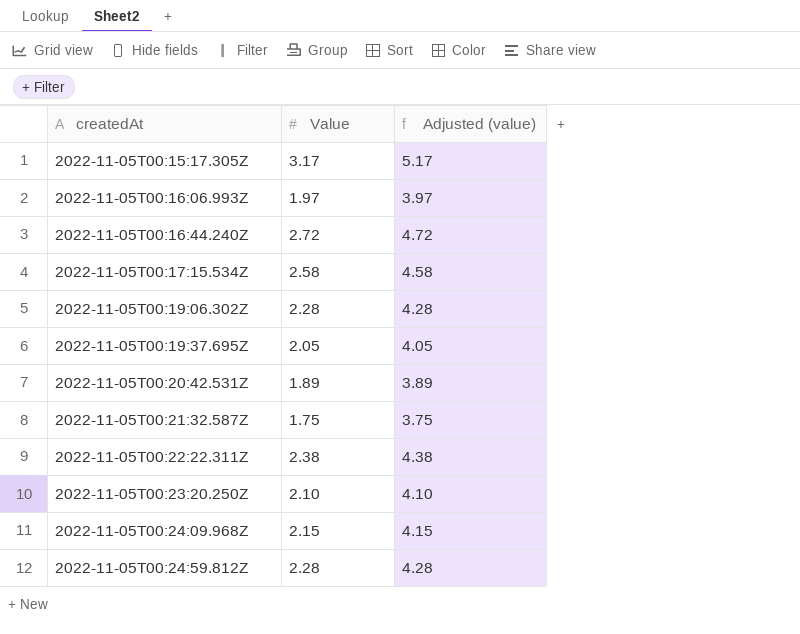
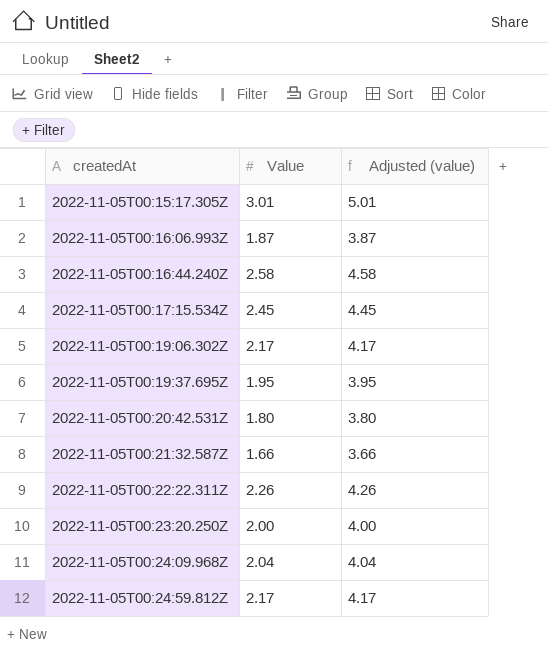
2022-11-05T00:15:17.305Z | Value: 3.17 -> 3.01
2022-11-05T00:15:17.305Z | Adjusted (value): 5.17 -> 5.01
2022-11-05T00:16:06.993Z | Value: 1.97 -> 1.87
2022-11-05T00:16:06.993Z | Adjusted (value): 3.97 -> 3.87
2022-11-05T00:16:44.240Z | Value: 2.72 -> 2.58
2022-11-05T00:16:44.240Z | Adjusted (value): 4.72 -> 4.58
2022-11-05T00:17:15.534Z | Value: 2.58 -> 2.45
2022-11-05T00:17:15.534Z | Adjusted (value): 4.58 -> 4.45
2022-11-05T00:19:06.302Z | Value: 2.28 -> 2.17
2022-11-05T00:19:06.302Z | Adjusted (value): 4.28 -> 4.17
2022-11-05T00:19:37.695Z | Value: 2.05 -> 1.95
2022-11-05T00:19:37.695Z | Adjusted (value): 4.05 -> 3.95
2022-11-05T00:20:42.531Z | Value: 1.89 -> 1.80
2022-11-05T00:20:42.531Z | Adjusted (value): 3.89 -> 3.80
2022-11-05T00:21:32.587Z | Value: 1.75 -> 1.66
2022-11-05T00:21:32.587Z | Adjusted (value): 3.75 -> 3.66
2022-11-05T00:22:22.311Z | Value: 2.38 -> 2.26
2022-11-05T00:22:22.311Z | Adjusted (value): 4.38 -> 4.26
2022-11-05T00:23:20.250Z | Value: 2.10 -> 2.00
2022-11-05T00:23:20.250Z | Adjusted (value): 4.10 -> 4.00
2022-11-05T00:24:09.968Z | Value: 2.15 -> 2.04
2022-11-05T00:24:09.968Z | Adjusted (value): 4.15 -> 4.04
2022-11-05T00:24:59.812Z | Value: 2.28 -> 2.17
2022-11-05T00:24:59.812Z | Adjusted (value): 4.28 -> 4.17

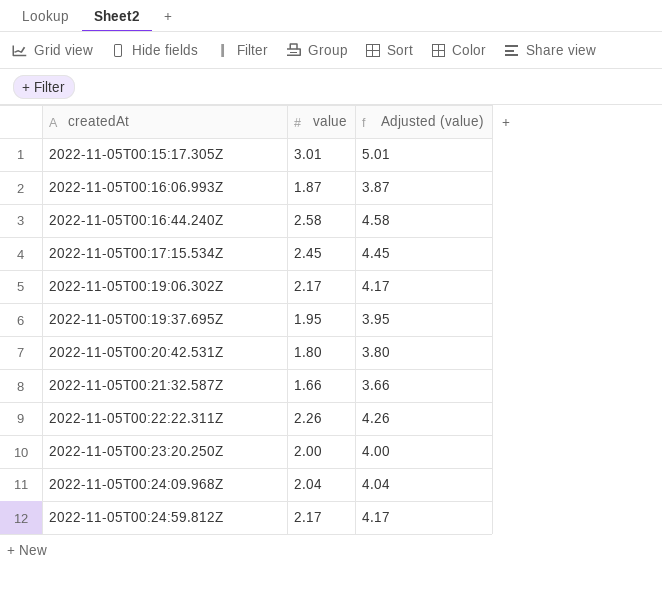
column name: Value -> value

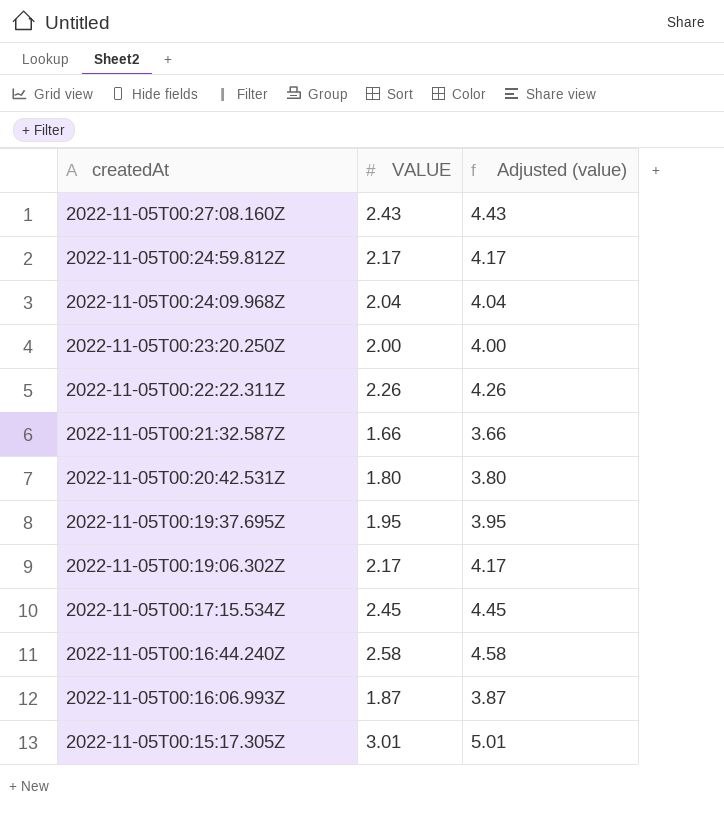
row order: createdAt ascending -> createdAt descending
column name: value -> VALUE
row 2022-11-05T00:27:08.160Z: none -> 2.43 | 4.43

